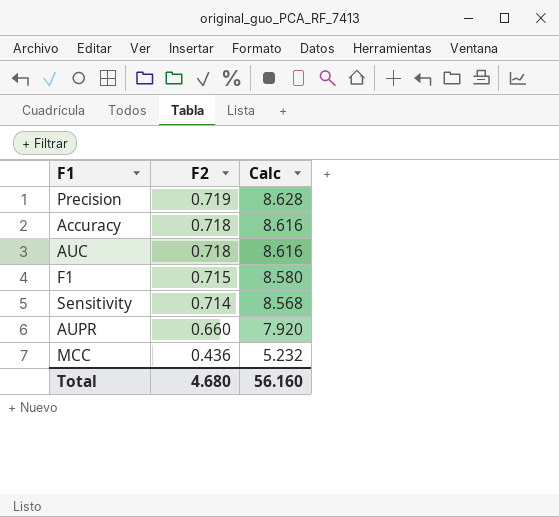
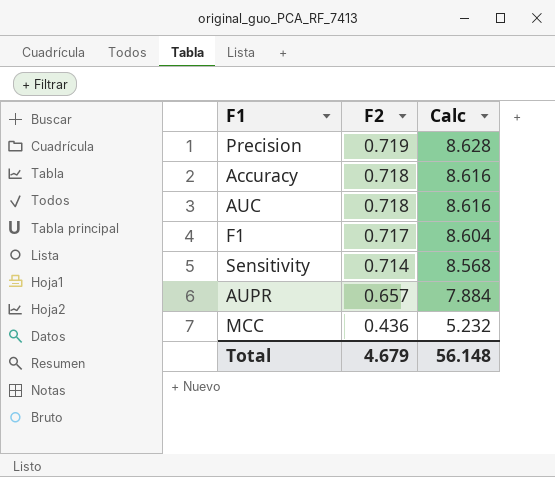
F1 | F2: 0.715 -> 0.717
F1 | Calc: 8.580 -> 8.604
AUPR | F2: 0.660 -> 0.657
AUPR | Calc: 7.920 -> 7.884
Total | F2: 4.680 -> 4.679
Total | Calc: 56.160 -> 56.148

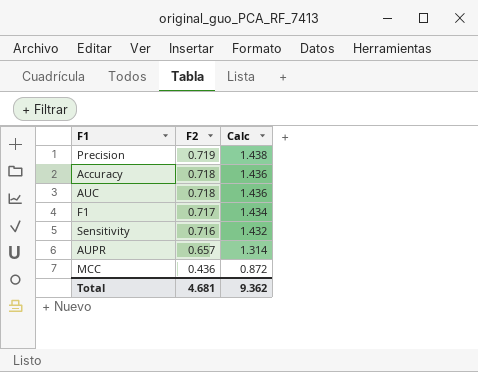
column Calc | formula: [F2] * 12 -> [F2] * 2
Sensitivity | F2: 0.714 -> 0.716
Total | F2: 4.679 -> 4.681
Total | Calc: 56.148 -> 9.362

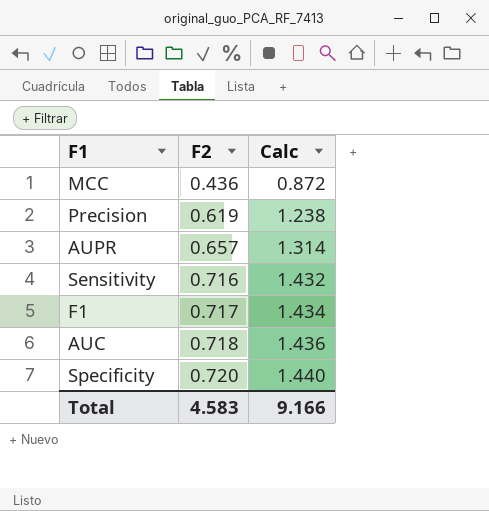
row order: F2 descending -> F2 ascending
row Accuracy: 0.718 | 1.436 -> none
Precision | F2: 0.719 -> 0.619
Precision | Calc: 1.438 -> 1.238
row Specificity: none -> 0.720 | 1.440
Total | F2: 4.681 -> 4.583
Total | Calc: 9.362 -> 9.166

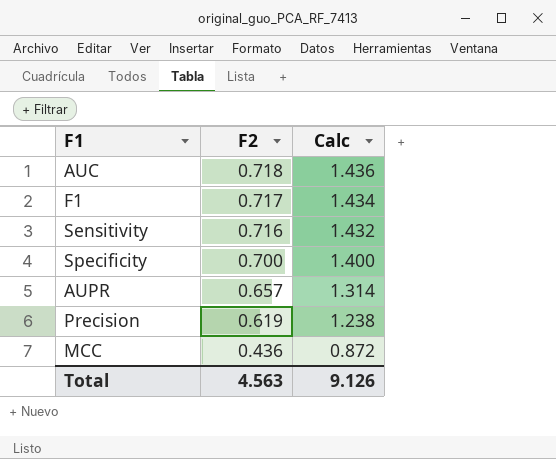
row order: F2 ascending -> F2 descending
Specificity | F2: 0.720 -> 0.700
Specificity | Calc: 1.440 -> 1.400
Total | F2: 4.583 -> 4.563
Total | Calc: 9.166 -> 9.126

